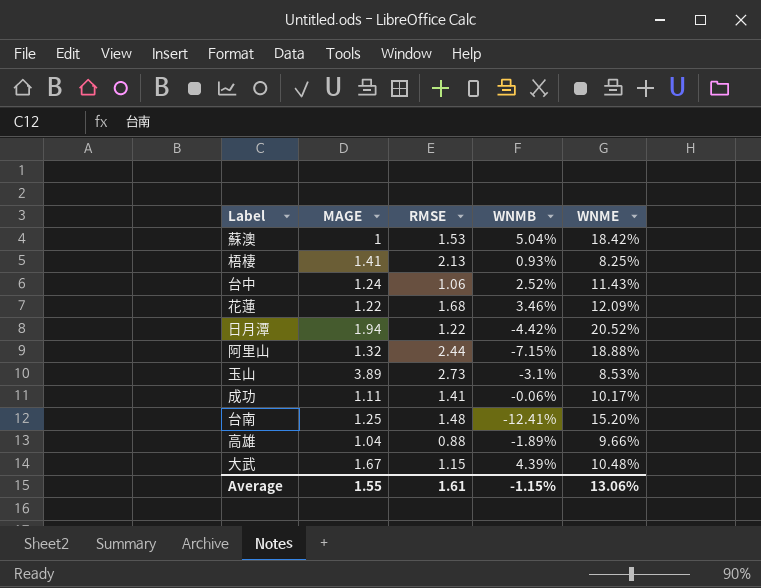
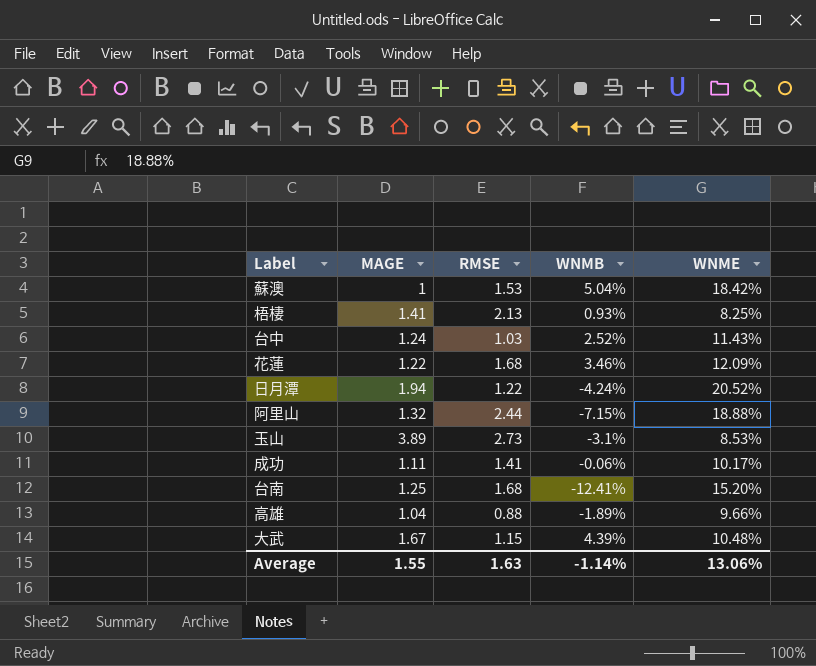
台中 | RMSE: 1.06 -> 1.03
日月潭 | WNMB: -4.42% -> -4.24%
台南 | RMSE: 1.48 -> 1.68
Average | RMSE: 1.61 -> 1.63
Average | WNMB: -1.15% -> -1.14%

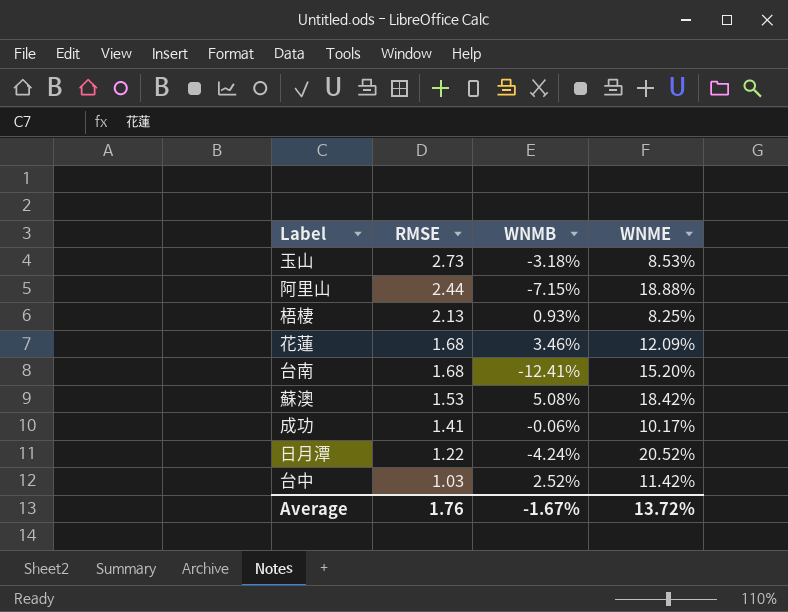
row order: none -> RMSE descending
column MAGE | position: 2 -> none
row 高雄: 1.04 | 0.88 | -1.89% | 9.66% -> none
row 大武: 1.67 | 1.15 | 4.39% | 10.48% -> none
玉山 | WNMB: -3.1% -> -3.18%
蘇澳 | WNMB: 5.04% -> 5.08%
台中 | WNME: 11.43% -> 11.42%
Average | RMSE: 1.63 -> 1.76
Average | WNMB: -1.14% -> -1.67%
Average | WNME: 13.06% -> 13.72%

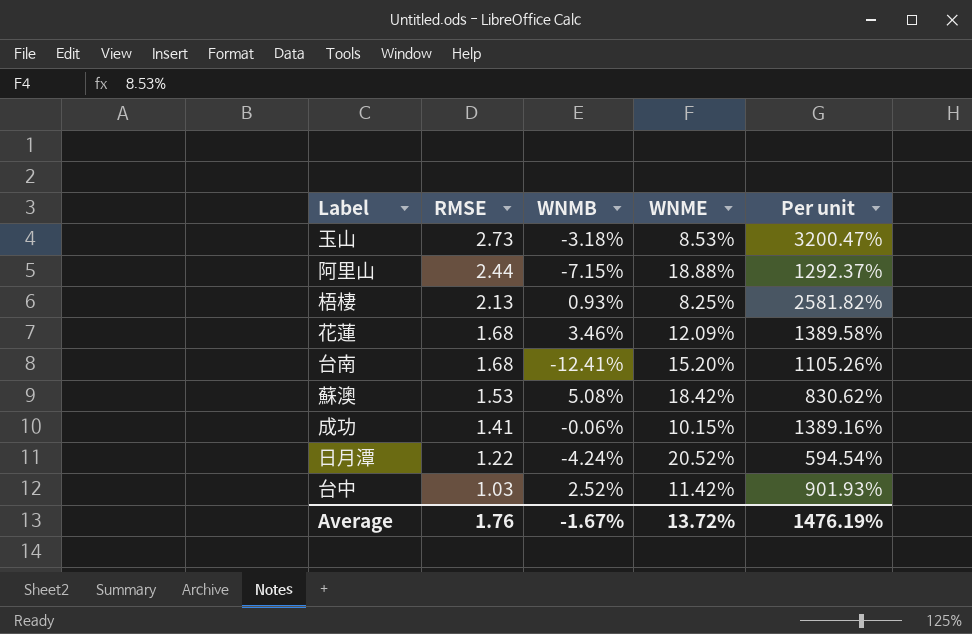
column Per unit | formula: none -> [RMSE] / [WNME]
成功 | WNME: 10.17% -> 10.15%

